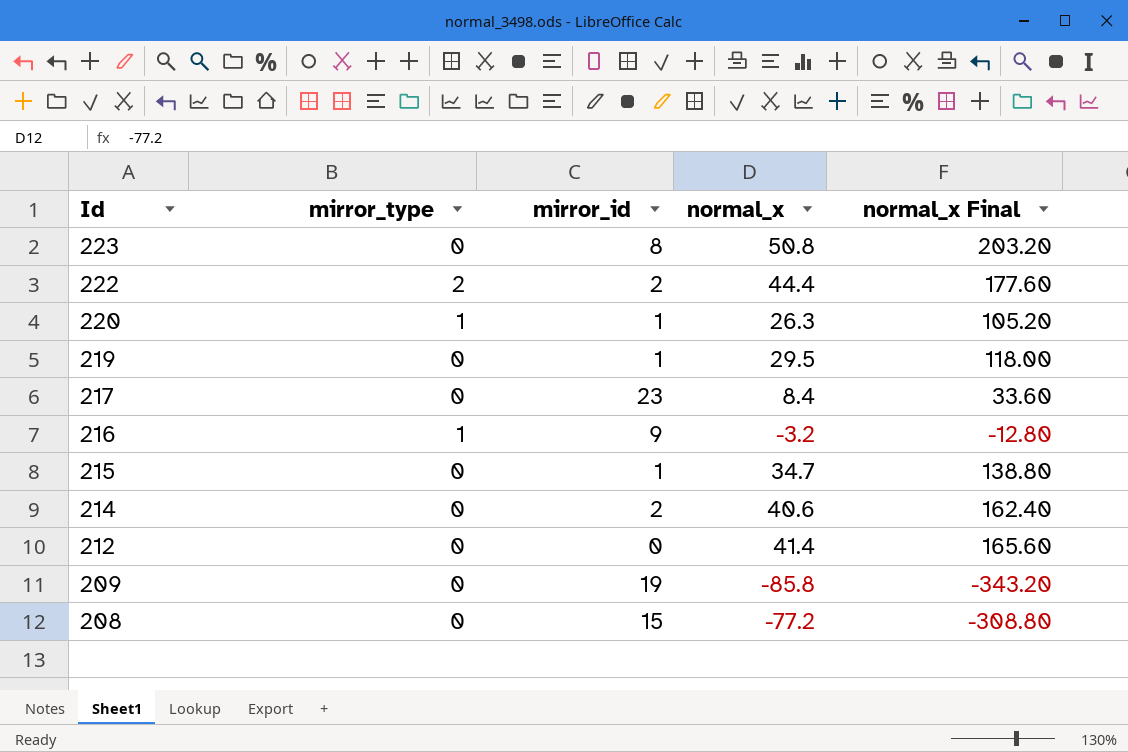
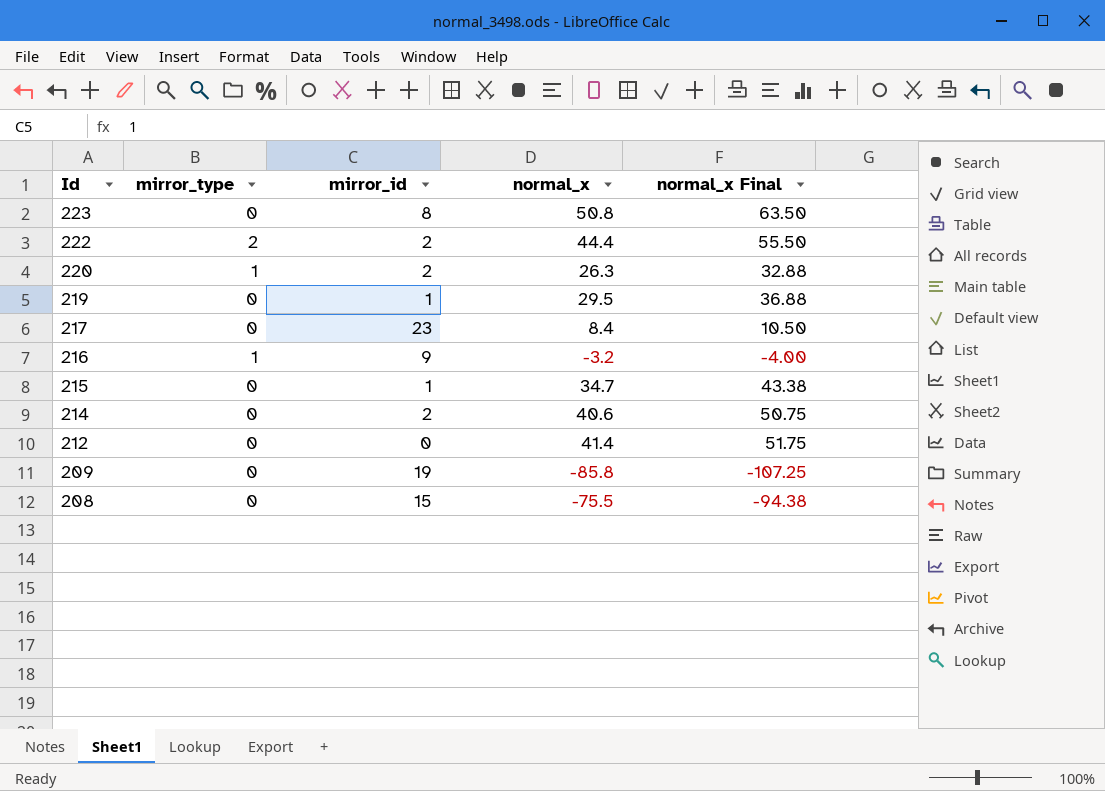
column normal_x Final | formula: [normal_x] * 4 -> [normal_x] * 1.25
220 | mirror_id: 1 -> 2
208 | normal_x: -77.2 -> -75.5

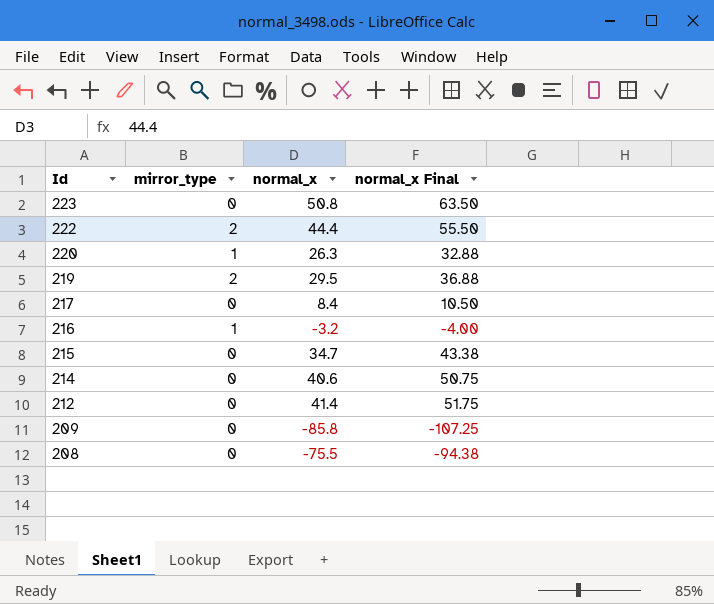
column mirror_id | position: 3 -> none
219 | mirror_type: 0 -> 2

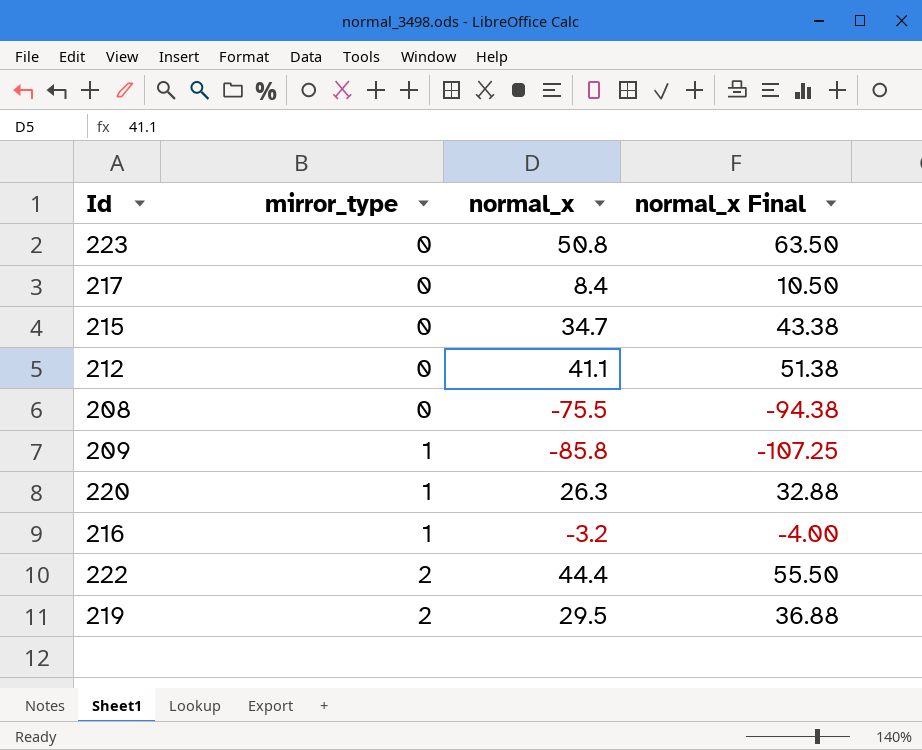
row order: Id descending -> mirror_type ascending
row 214: 0 | 40.6 | 50.75 -> none
212 | normal_x: 41.4 -> 41.1
212 | normal_x Final: 51.75 -> 51.38
209 | mirror_type: 0 -> 1

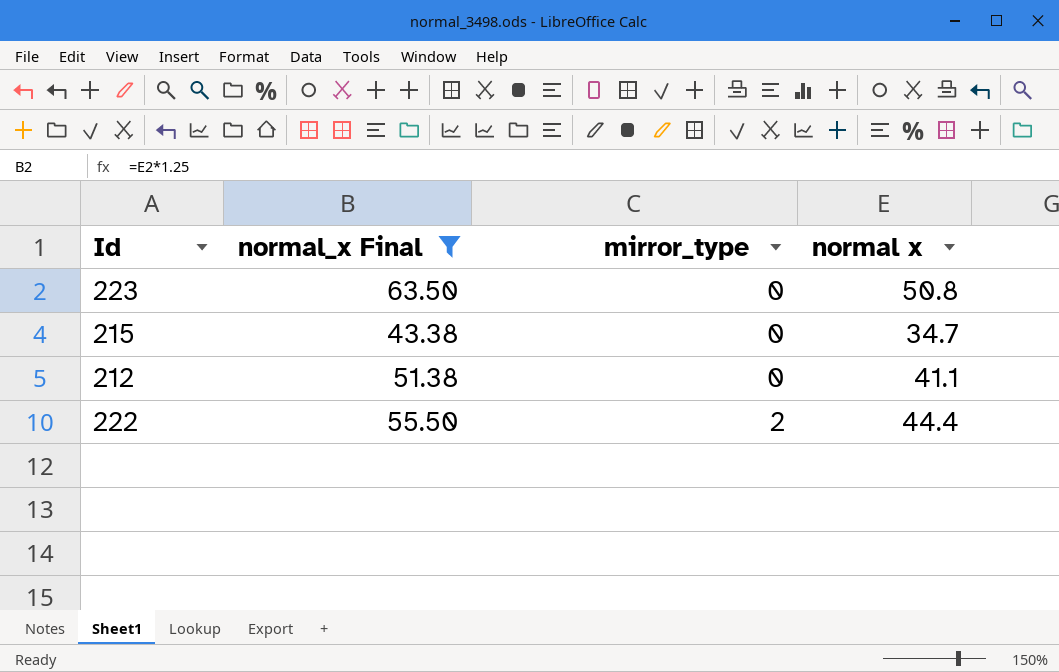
filter: none -> normal_x Final >= 43.38
column normal_x Final | position: 4 -> 2
column name: normal_x -> normal x

